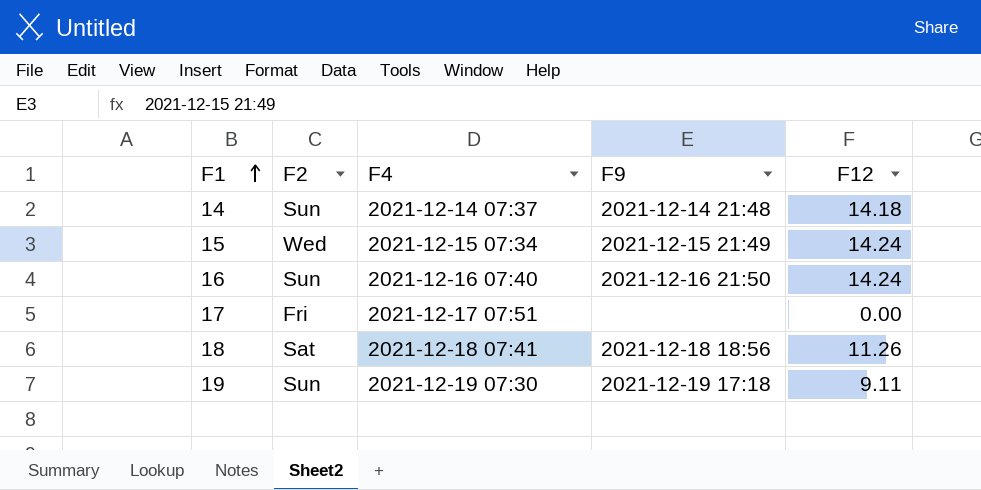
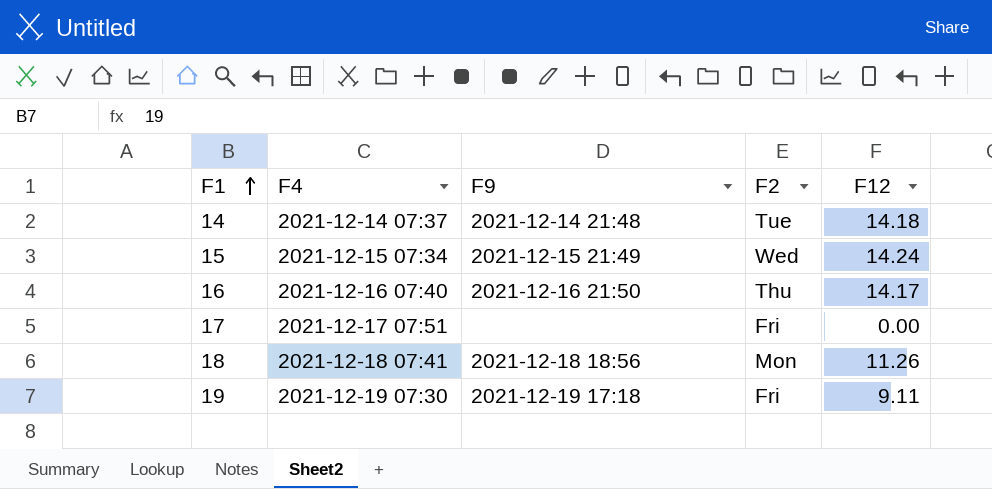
column F2 | position: 2 -> 4
14 | F2: Sun -> Tue
16 | F2: Sun -> Thu
16 | F12: 14.24 -> 14.17
18 | F2: Sat -> Mon
19 | F2: Sun -> Fri

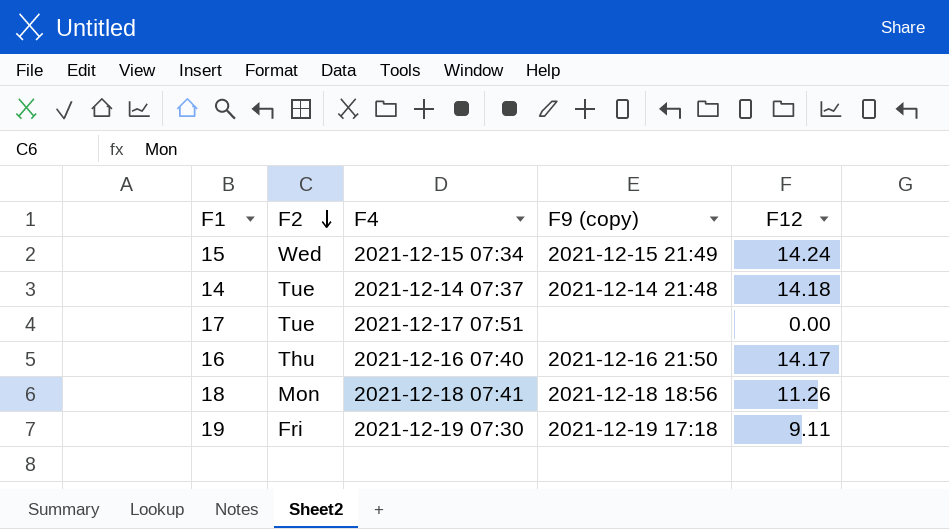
row order: F1 ascending -> F2 descending
column F2 | position: 4 -> 2
column name: F9 -> F9 (copy)
17 | F2: Fri -> Tue

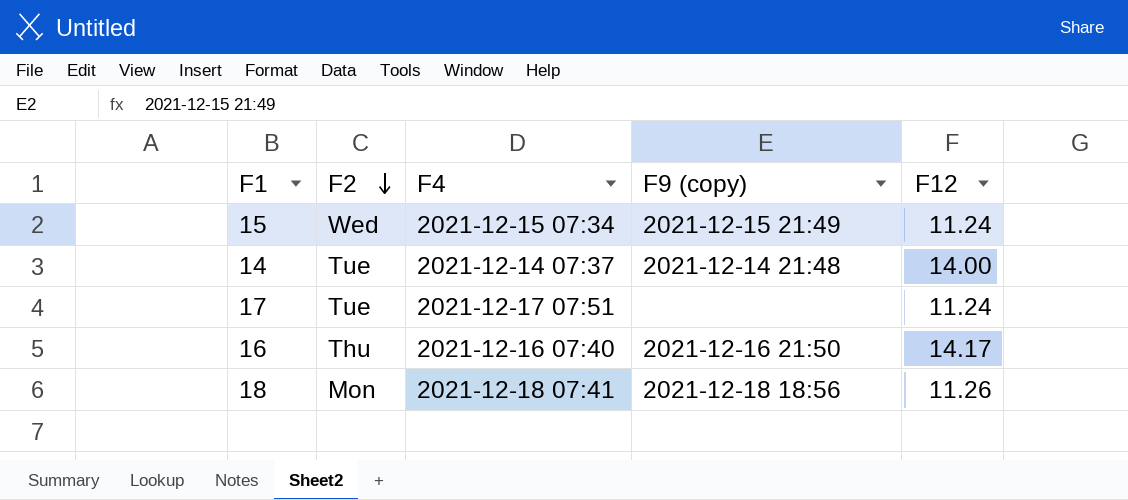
row 19: Fri | 2021-12-19 07:30 | 2021-12-19 17:18 | 9.11 -> none
15 | F12: 14.24 -> 11.24
14 | F12: 14.18 -> 14.00
17 | F12: 0.00 -> 11.24

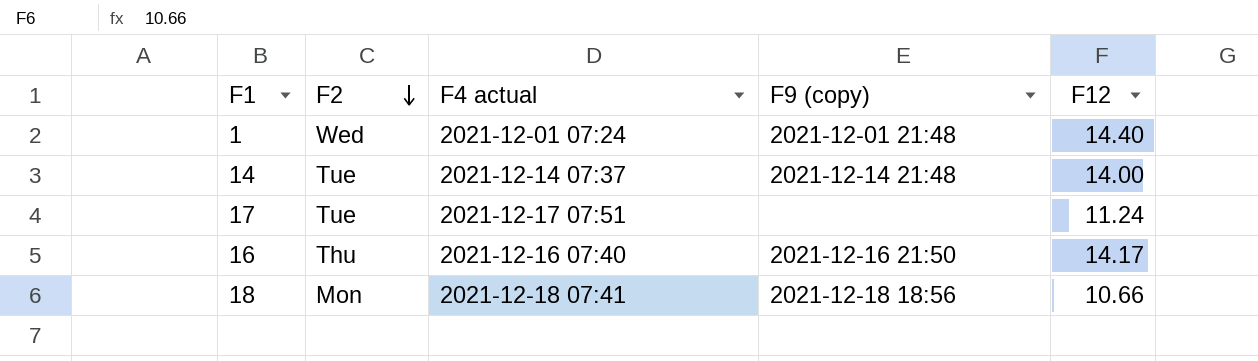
column name: F4 -> F4 actual
row 15: Wed | 2021-12-15 07:34 | 2021-12-15 21:49 | 11.24 -> none
row 1: none -> Wed | 2021-12-01 07:24 | 2021-12-01 21:48 | 14.40
18 | F12: 11.26 -> 10.66

